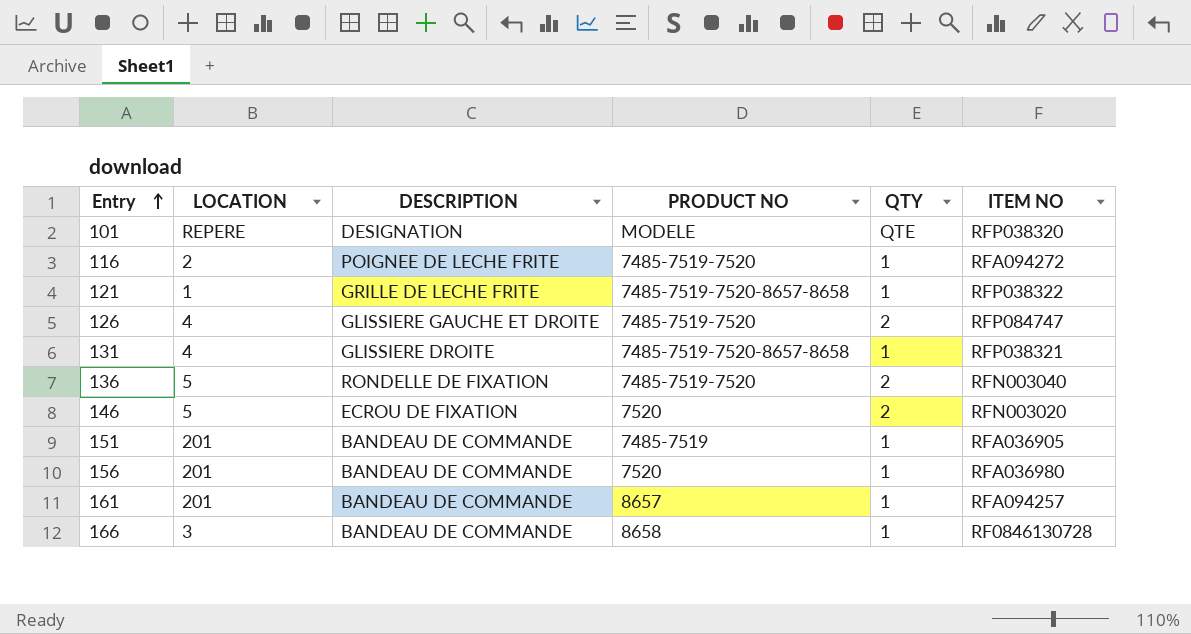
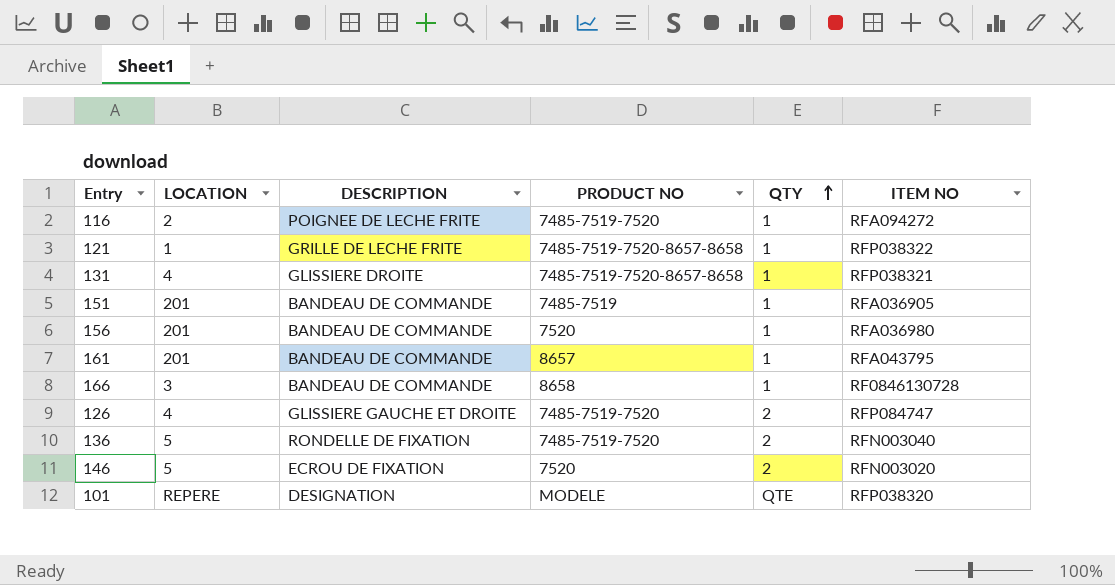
row order: Entry ascending -> QTY ascending
161 | ITEM NO: RFA094257 -> RFA043795

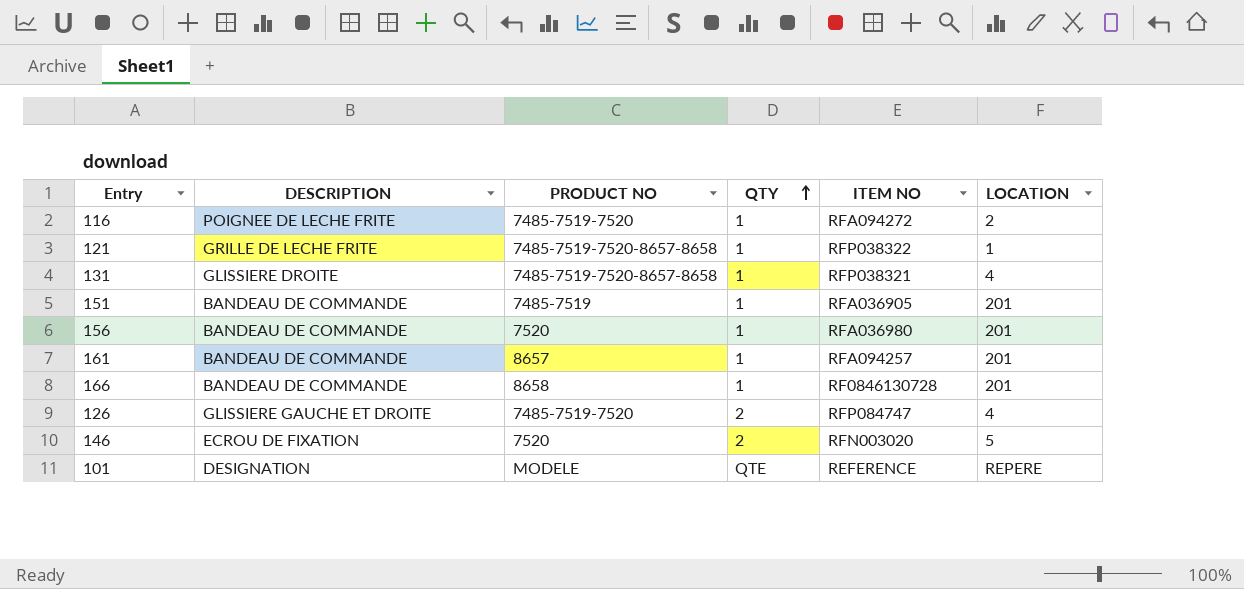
column LOCATION | position: 2 -> 6
row 136: 5 | RONDELLE DE FIXATION | 7485-7519-7520 | 2 | RFN003040 -> none
161 | ITEM NO: RFA043795 -> RFA094257
166 | LOCATION: 3 -> 201
101 | ITEM NO: RFP038320 -> REFERENCE

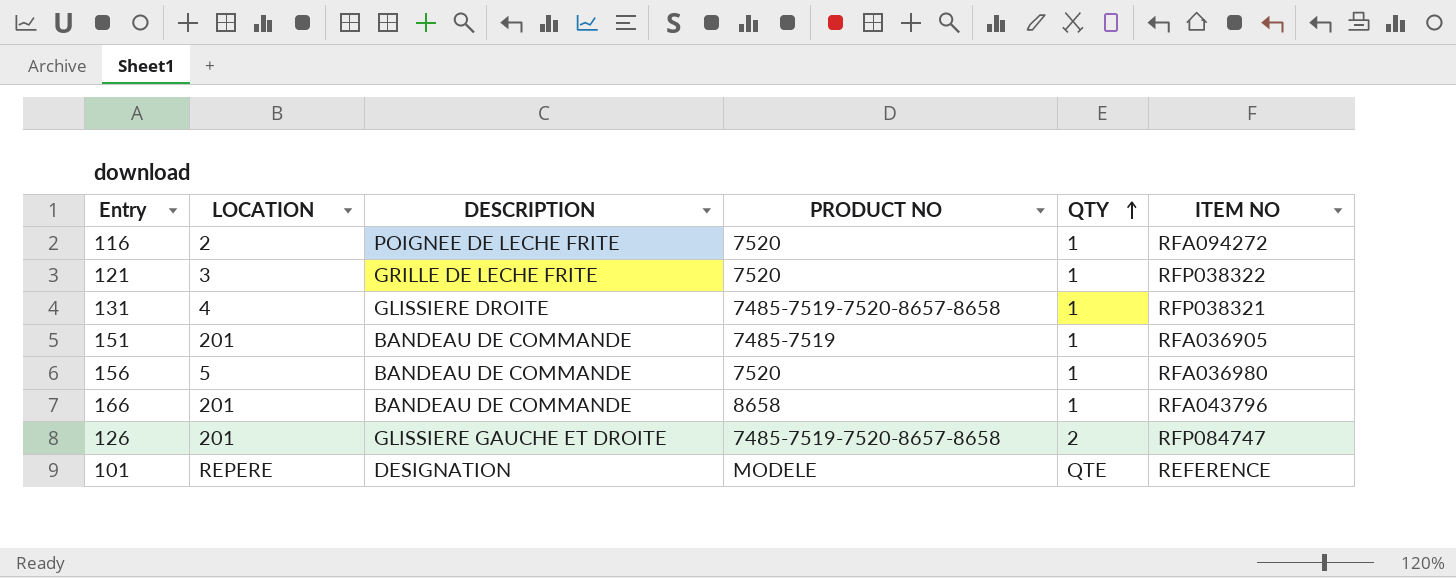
column LOCATION | position: 6 -> 2
row 161: BANDEAU DE COMMANDE | 8657 | 1 | RFA094257 | 201 -> none
row 146: ECROU DE FIXATION | 7520 | 2 | RFN003020 | 5 -> none
116 | PRODUCT NO: 7485-7519-7520 -> 7520
121 | LOCATION: 1 -> 3
121 | PRODUCT NO: 7485-7519-7520-8657-8658 -> 7520
156 | LOCATION: 201 -> 5
166 | ITEM NO: RF0846130728 -> RFA043796
126 | LOCATION: 4 -> 201
126 | PRODUCT NO: 7485-7519-7520 -> 7485-7519-7520-8657-8658

